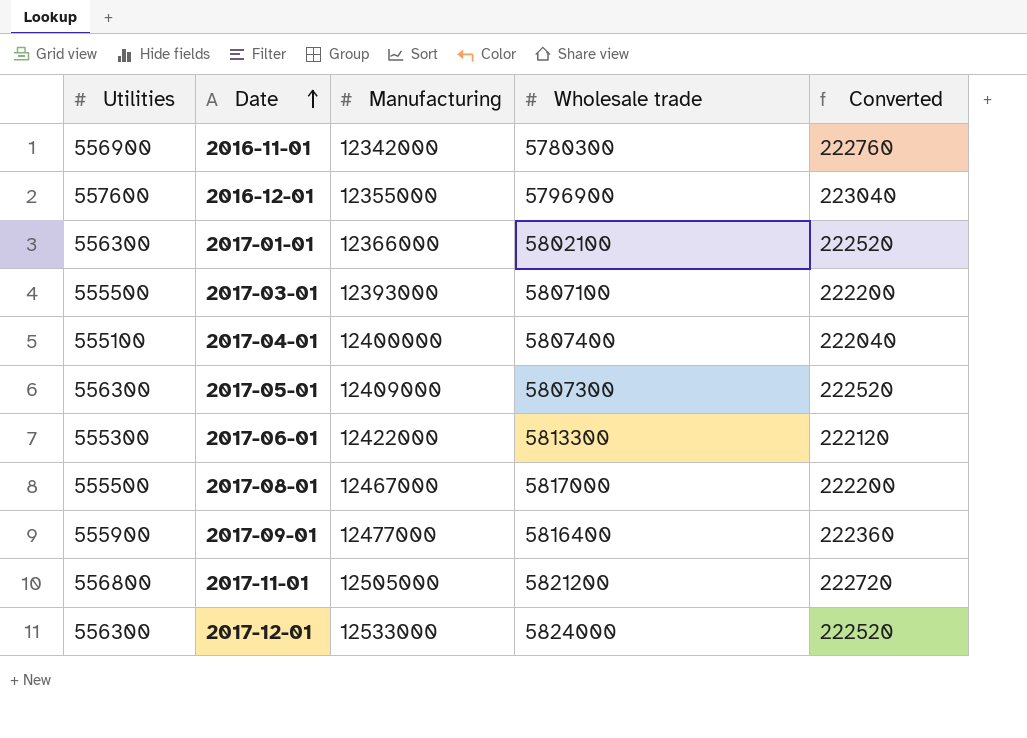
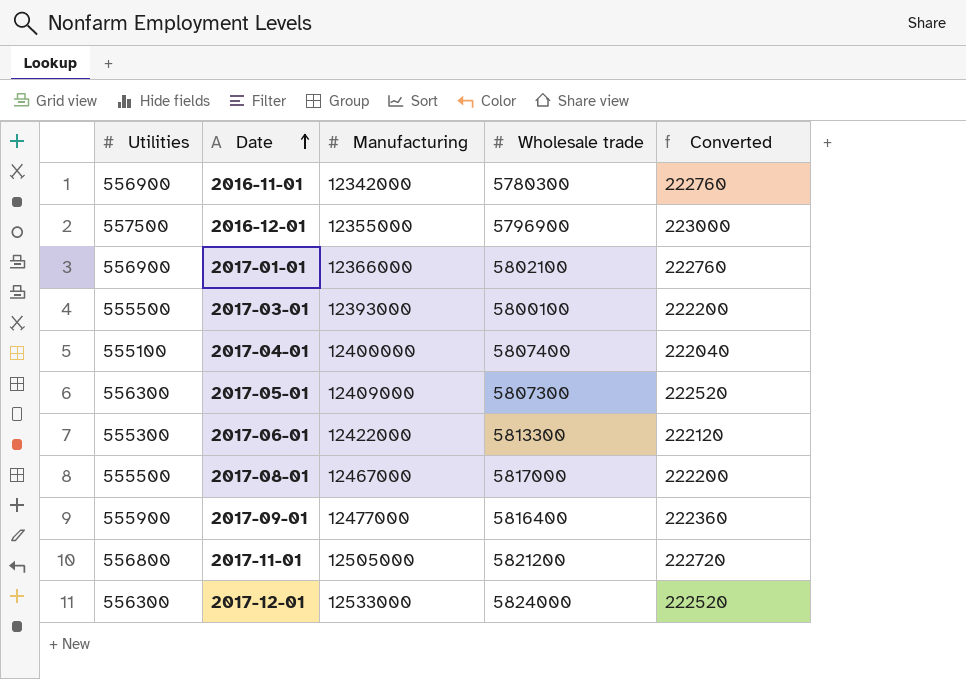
2016-12-01 | Utilities: 557600 -> 557500
2016-12-01 | Converted: 223040 -> 223000
2017-01-01 | Utilities: 556300 -> 556900
2017-01-01 | Converted: 222520 -> 222760
2017-03-01 | Wholesale trade: 5807100 -> 5800100

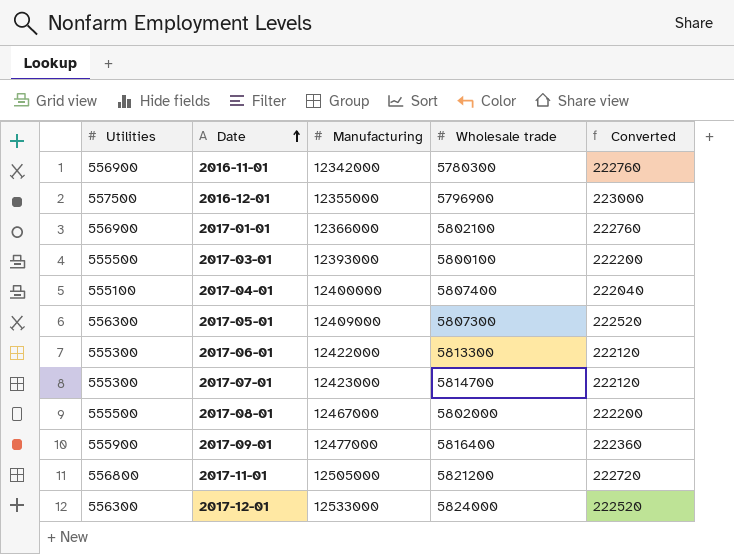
row 2017-07-01: none -> 555300 | 12423000 | 5814700 | 222120
2017-08-01 | Wholesale trade: 5817000 -> 5802000

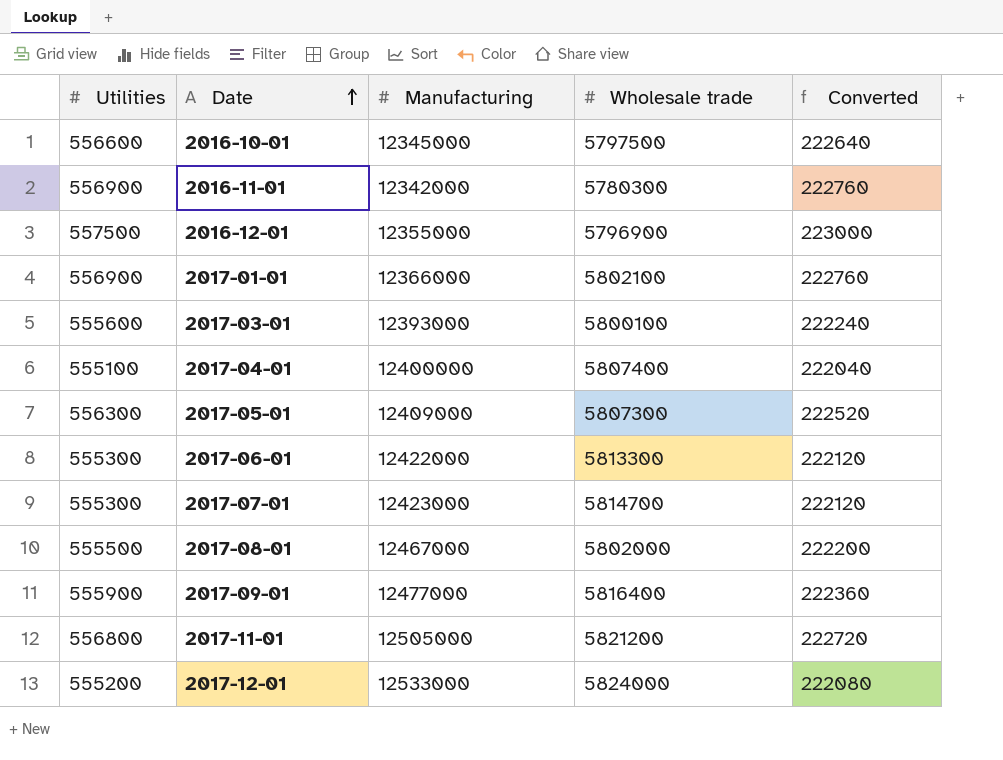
row 2016-10-01: none -> 556600 | 12345000 | 5797500 | 222640
2017-03-01 | Utilities: 555500 -> 555600
2017-03-01 | Converted: 222200 -> 222240
2017-12-01 | Utilities: 556300 -> 555200
2017-12-01 | Converted: 222520 -> 222080

